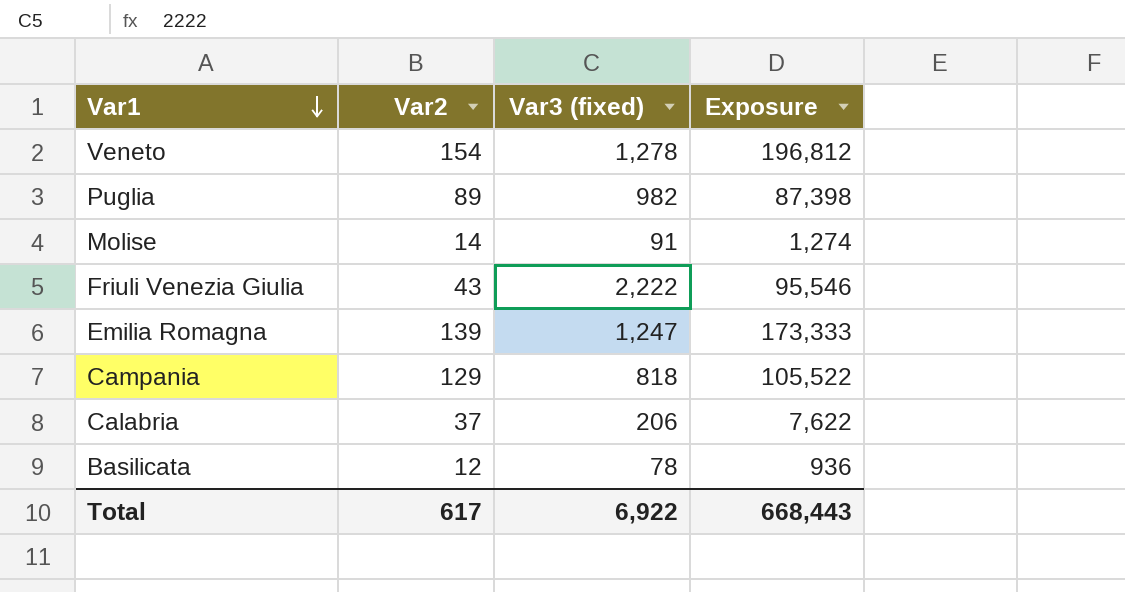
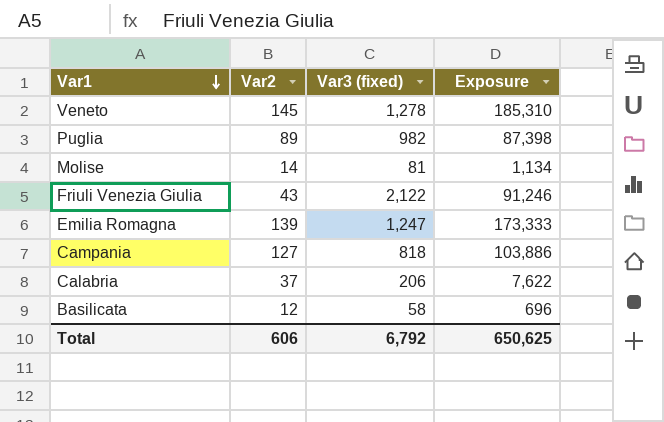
Veneto | Var2: 154 -> 145
Veneto | Exposure: 196,812 -> 185,310
Molise | Var3 (fixed): 91 -> 81
Molise | Exposure: 1,274 -> 1,134
Friuli Venezia Giulia | Var3 (fixed): 2,222 -> 2,122
Friuli Venezia Giulia | Exposure: 95,546 -> 91,246
Campania | Var2: 129 -> 127
Campania | Exposure: 105,522 -> 103,886
Basilicata | Var3 (fixed): 78 -> 58
Basilicata | Exposure: 936 -> 696
Total | Var2: 617 -> 606
Total | Var3 (fixed): 6,922 -> 6,792
Total | Exposure: 668,443 -> 650,625

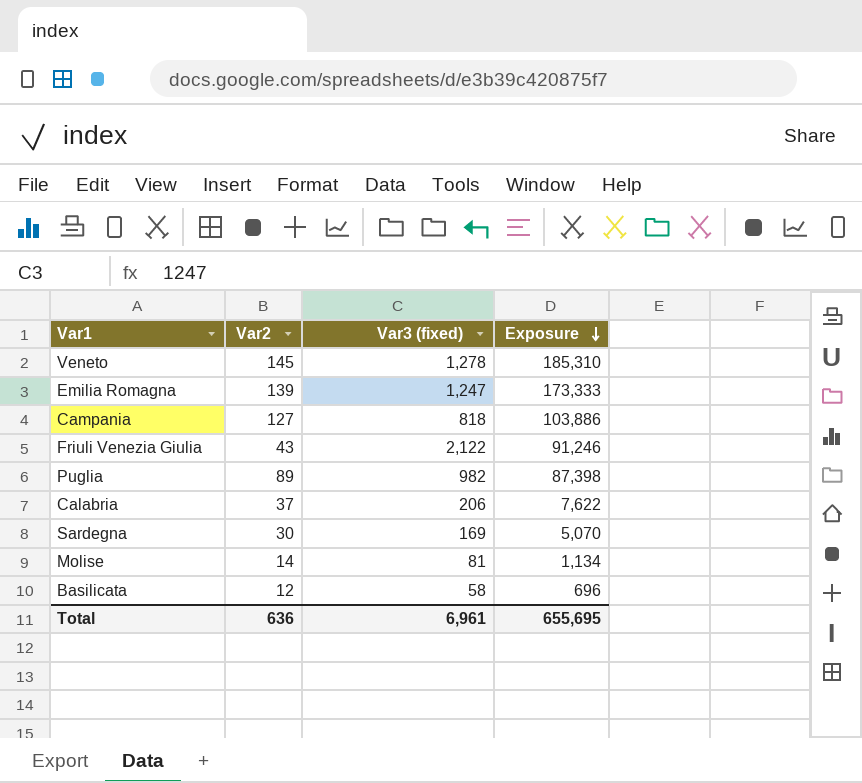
row order: Var1 descending -> Exposure descending
row Sardegna: none -> 30 | 169 | 5,070
Total | Var2: 606 -> 636
Total | Var3 (fixed): 6,792 -> 6,961
Total | Exposure: 650,625 -> 655,695

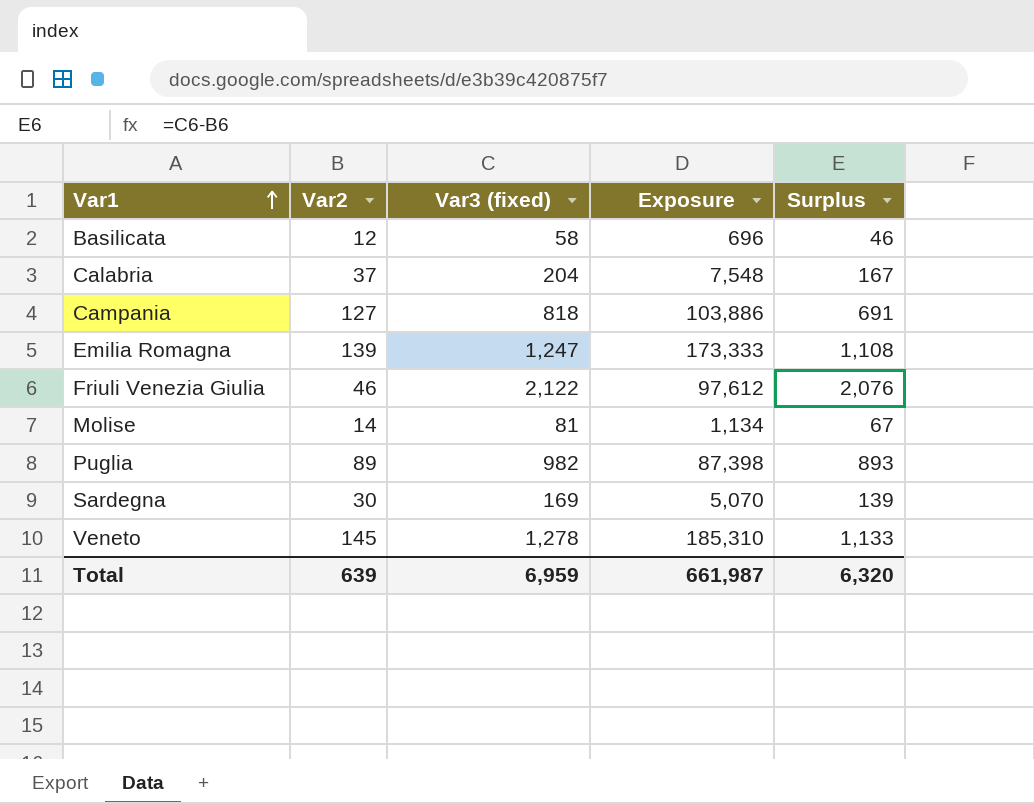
row order: Exposure descending -> Var1 ascending
column Surplus | formula: none -> [Var3 (fixed)] - [Var2]
Calabria | Var3 (fixed): 206 -> 204
Calabria | Exposure: 7,622 -> 7,548
Friuli Venezia Giulia | Var2: 43 -> 46
Friuli Venezia Giulia | Exposure: 91,246 -> 97,612
Total | Var2: 636 -> 639
Total | Var3 (fixed): 6,961 -> 6,959
Total | Exposure: 655,695 -> 661,987

